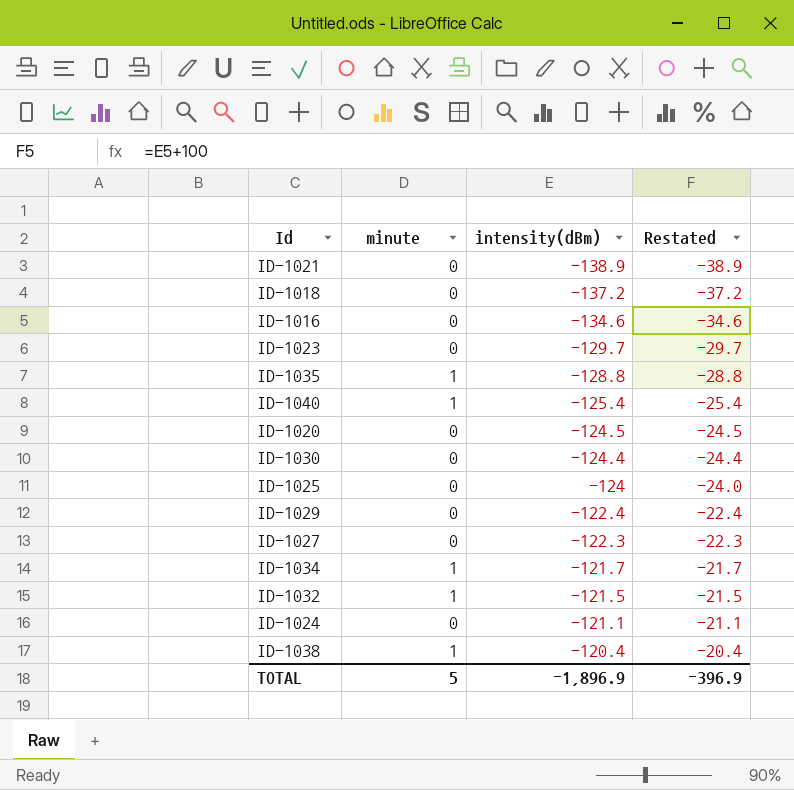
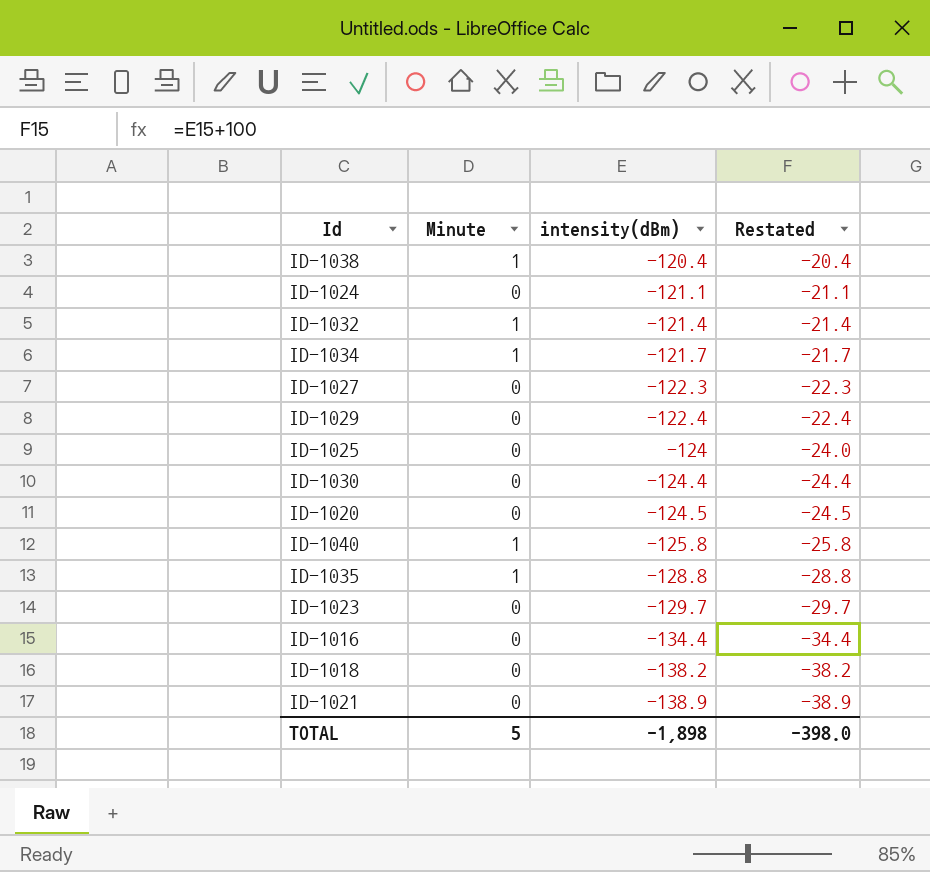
row order: intensity(dBm) ascending -> intensity(dBm) descending
column name: minute -> Minute
ID-1032 | intensity(dBm): -121.5 -> -121.4
ID-1032 | Restated: -21.5 -> -21.4
ID-1040 | intensity(dBm): -125.4 -> -125.8
ID-1040 | Restated: -25.4 -> -25.8
ID-1016 | intensity(dBm): -134.6 -> -134.4
ID-1016 | Restated: -34.6 -> -34.4
ID-1018 | intensity(dBm): -137.2 -> -138.2
ID-1018 | Restated: -37.2 -> -38.2
TOTAL | intensity(dBm): -1,896.9 -> -1,898
TOTAL | Restated: -396.9 -> -398.0

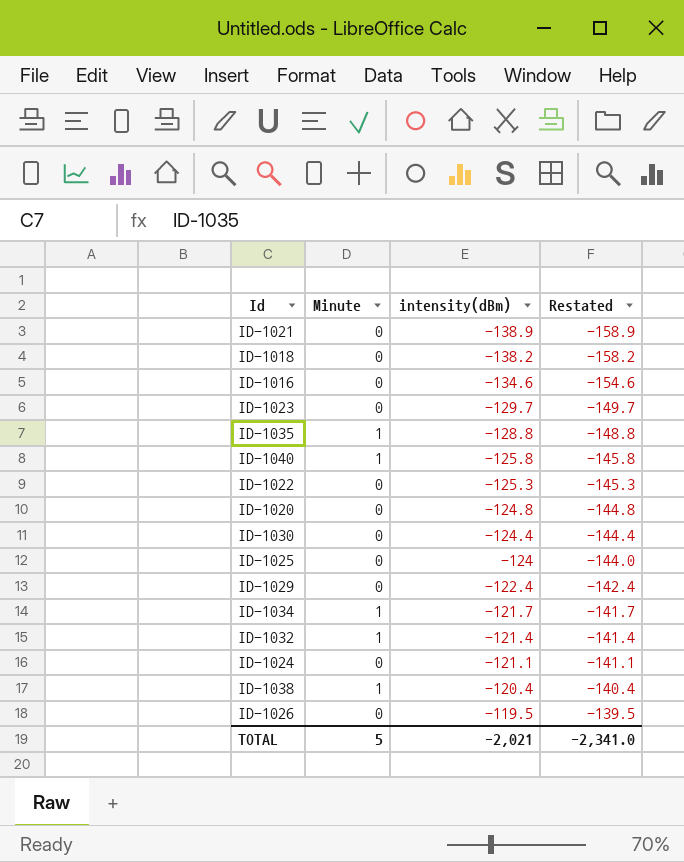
row order: intensity(dBm) descending -> intensity(dBm) ascending
column Restated | formula: [intensity(dBm)] + 100 -> [intensity(dBm)] - 20
row ID-1027: 0 | -122.3 | -22.3 -> none
ID-1016 | intensity(dBm): -134.4 -> -134.6
row ID-1022: none -> 0 | -125.3 | -145.3
ID-1020 | intensity(dBm): -124.5 -> -124.8
row ID-1026: none -> 0 | -119.5 | -139.5
TOTAL | intensity(dBm): -1,898 -> -2,021
TOTAL | Restated: -398.0 -> -2,341.0

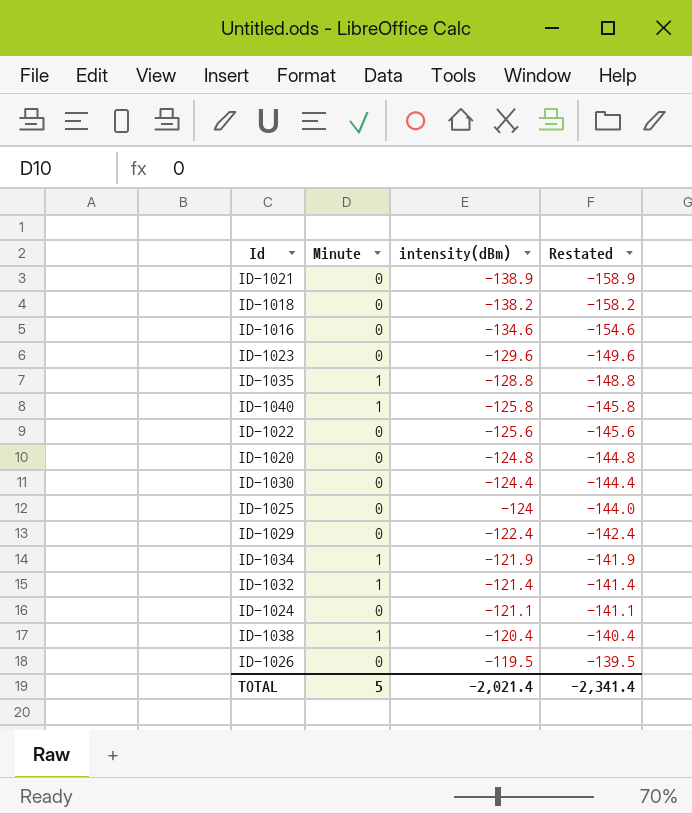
ID-1023 | intensity(dBm): -129.7 -> -129.6
ID-1023 | Restated: -149.7 -> -149.6
ID-1022 | intensity(dBm): -125.3 -> -125.6
ID-1022 | Restated: -145.3 -> -145.6
ID-1034 | intensity(dBm): -121.7 -> -121.9
ID-1034 | Restated: -141.7 -> -141.9
TOTAL | intensity(dBm): -2,021 -> -2,021.4
TOTAL | Restated: -2,341.0 -> -2,341.4

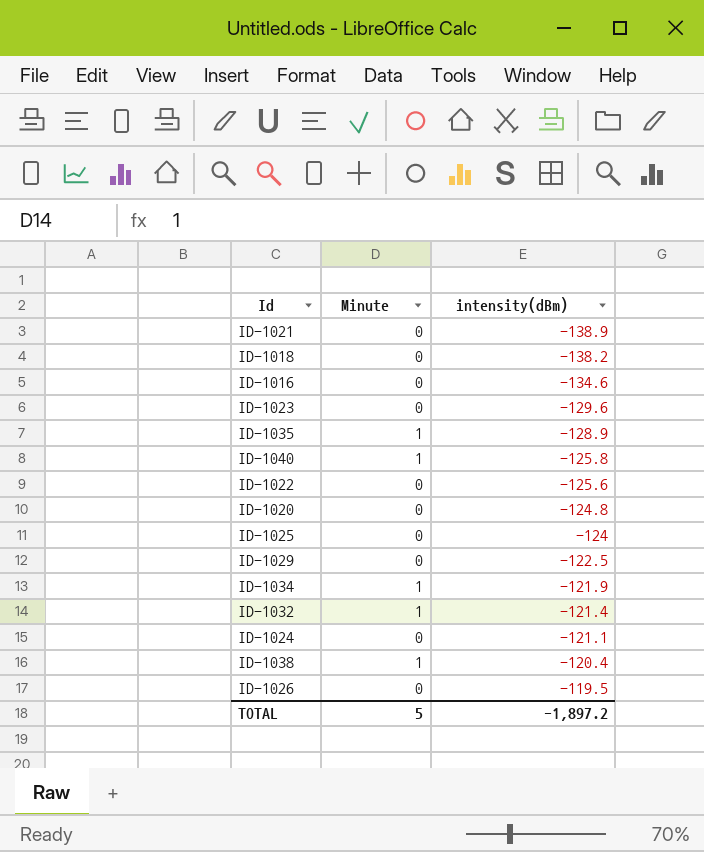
column Restated | formula: [intensity(dBm)] - 20 -> none
row ID-1030: 0 | -124.4 | -144.4 -> none
ID-1035 | intensity(dBm): -128.8 -> -128.9
ID-1029 | intensity(dBm): -122.4 -> -122.5
TOTAL | intensity(dBm): -2,021.4 -> -1,897.2

